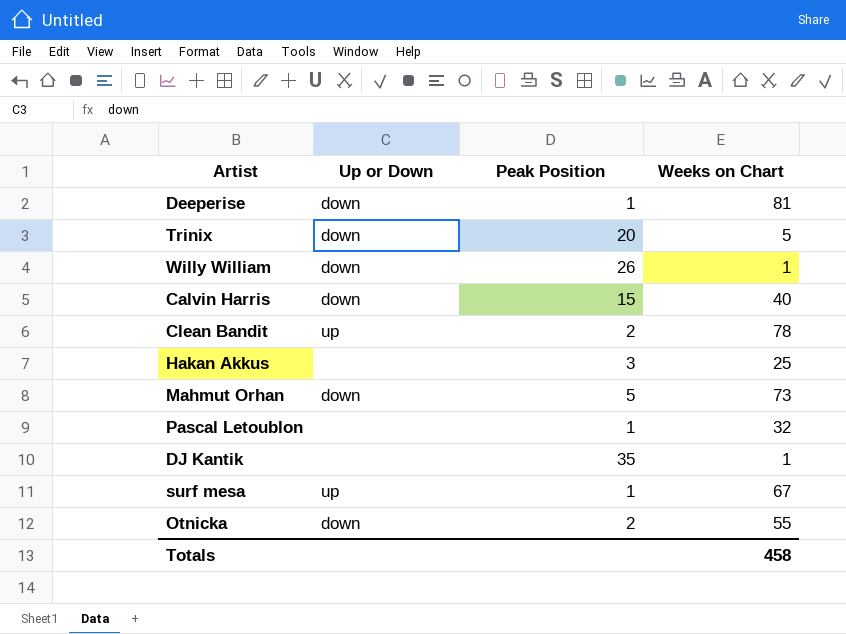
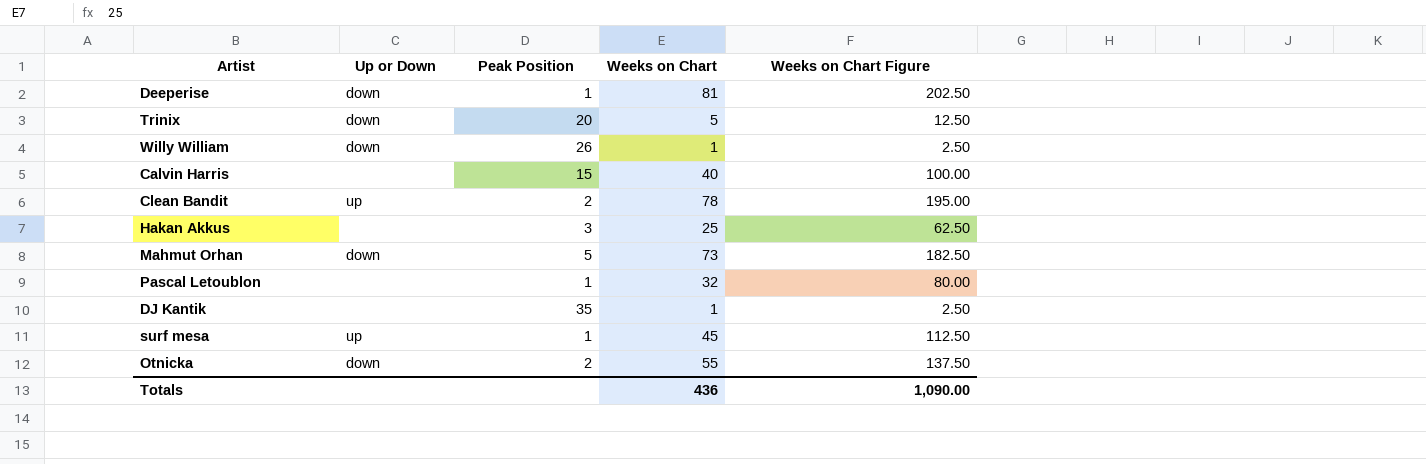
column Weeks on Chart Figure | formula: none -> [Weeks on Chart] * 2.5
Calvin Harris | Up or Down: down -> none
surf mesa | Weeks on Chart: 67 -> 45
Totals | Weeks on Chart: 458 -> 436

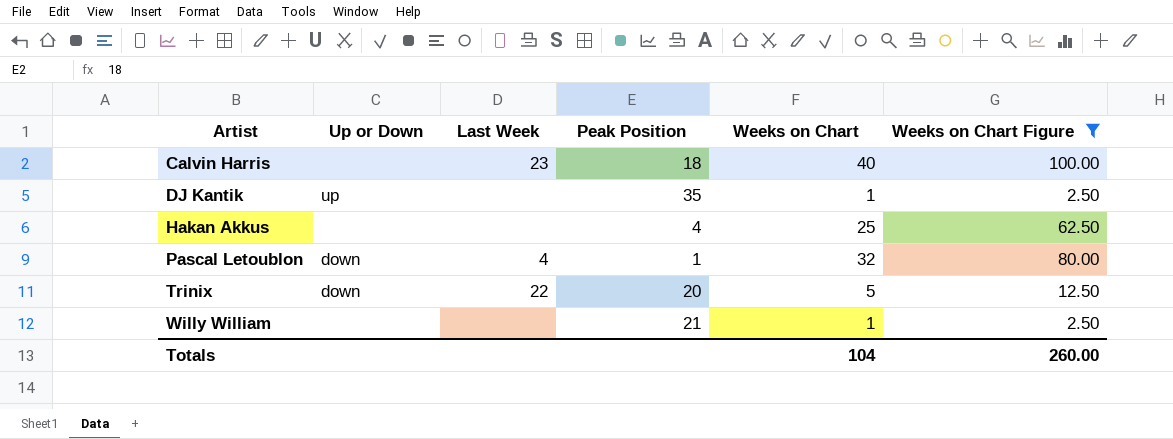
filter: none -> Weeks on Chart Figure <= 100.00
row order: none -> Artist ascending
column Last Week | position: none -> 3
Calvin Harris | Peak Position: 15 -> 18
DJ Kantik | Up or Down: none -> up
Hakan Akkus | Peak Position: 3 -> 4
Pascal Letoublon | Up or Down: none -> down
Willy William | Up or Down: down -> none
Willy William | Peak Position: 26 -> 21
Totals | Weeks on Chart: 436 -> 104
Totals | Weeks on Chart Figure: 1,090.00 -> 260.00

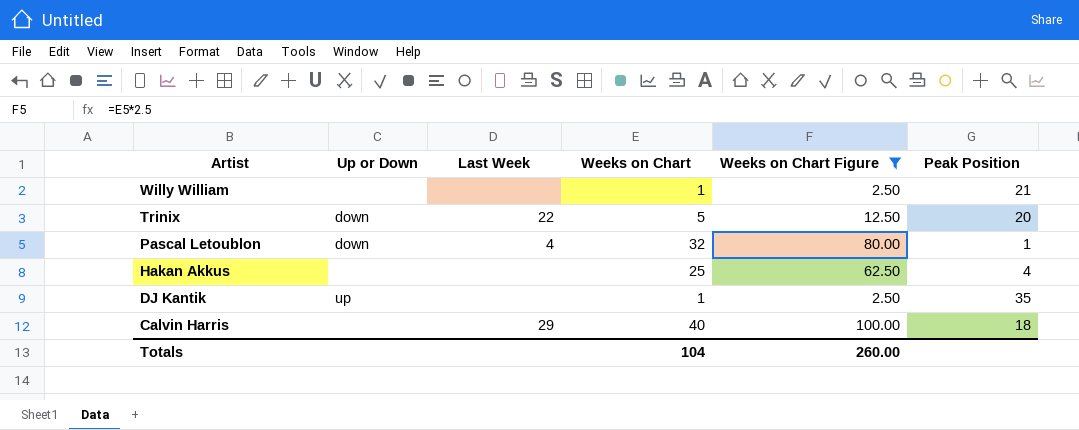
row order: Artist ascending -> Artist descending
column Peak Position | position: 4 -> 6
Calvin Harris | Last Week: 23 -> 29

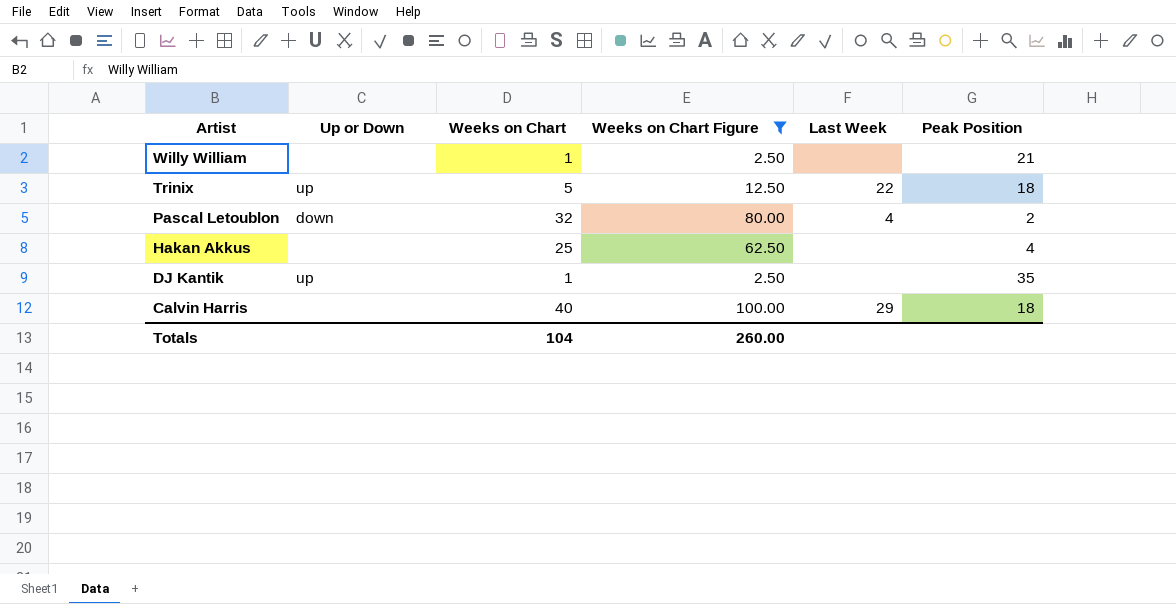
column Last Week | position: 3 -> 5
Trinix | Up or Down: down -> up
Trinix | Peak Position: 20 -> 18
Pascal Letoublon | Peak Position: 1 -> 2

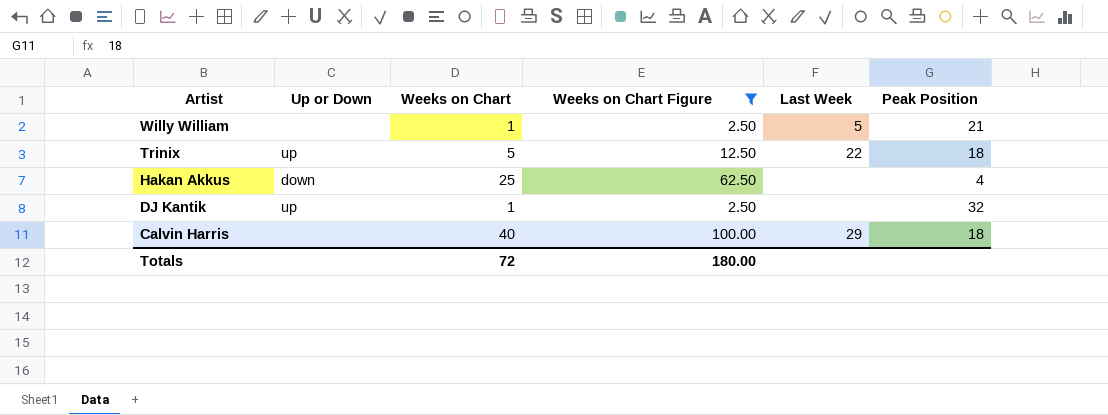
row Pascal Letoublon: down | 32 | 80.00 | 4 | 2 -> none
Willy William | Last Week: none -> 5
Hakan Akkus | Up or Down: none -> down
DJ Kantik | Peak Position: 35 -> 32
Totals | Weeks on Chart: 104 -> 72
Totals | Weeks on Chart Figure: 260.00 -> 180.00

